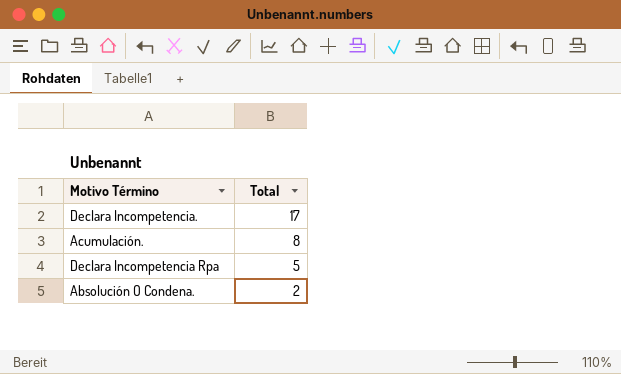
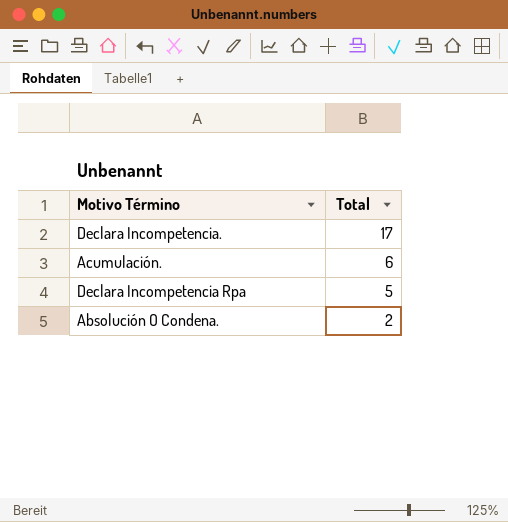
Acumulación. | Total: 8 -> 6

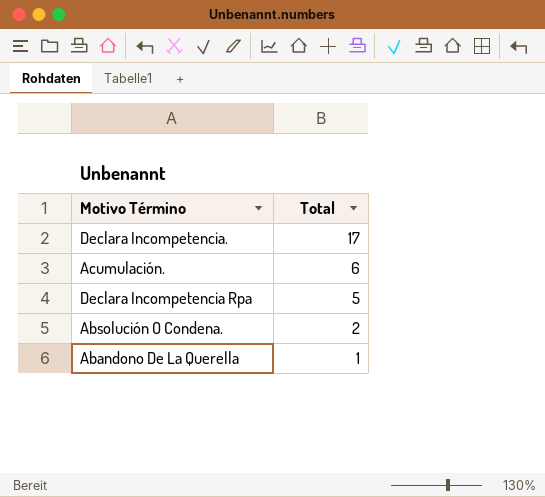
row Abandono De La Querella: none -> 1

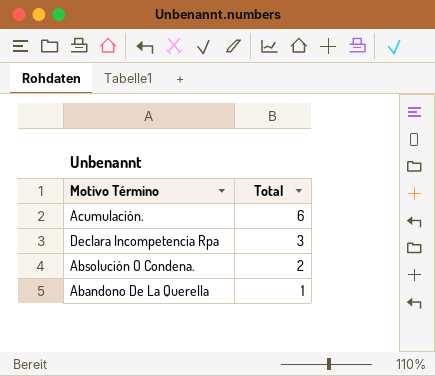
row Declara Incompetencia.: 17 -> none
Declara Incompetencia Rpa | Total: 5 -> 3

